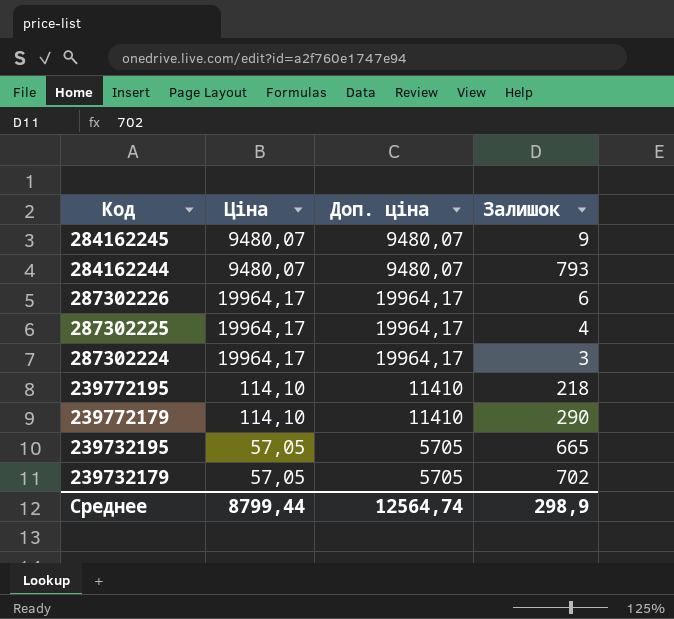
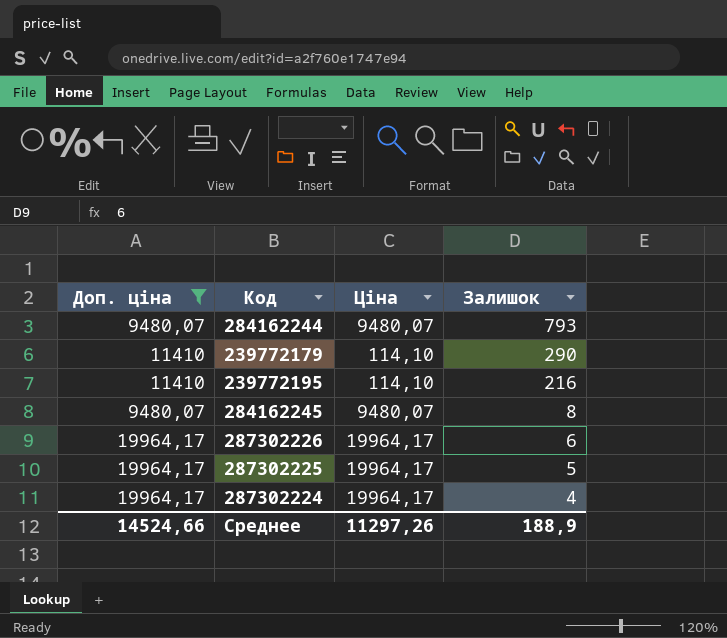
filter: none -> Доп. ціна != 5705
row order: none -> Залишок descending
column Доп. ціна | position: 3 -> 1
239772195 | Залишок: 218 -> 216
284162245 | Залишок: 9 -> 8
287302225 | Залишок: 4 -> 5
287302224 | Залишок: 3 -> 4
Среднее | Доп. ціна: 12564,74 -> 14524,66
Среднее | Ціна: 8799,44 -> 11297,26
Среднее | Залишок: 298,9 -> 188,9

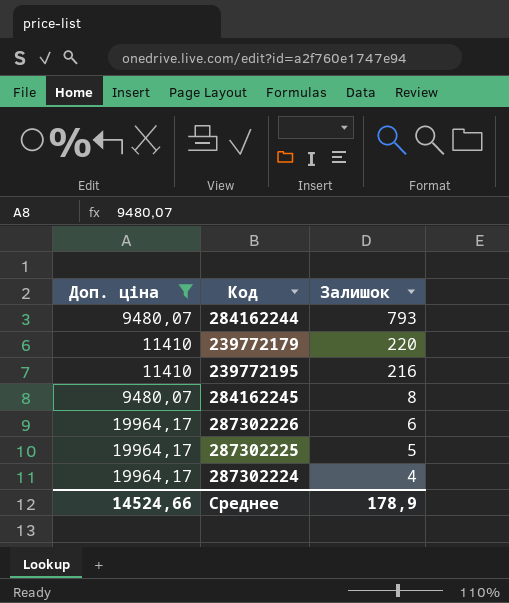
column Ціна | position: 3 -> none
239772179 | Залишок: 290 -> 220
Среднее | Залишок: 188,9 -> 178,9

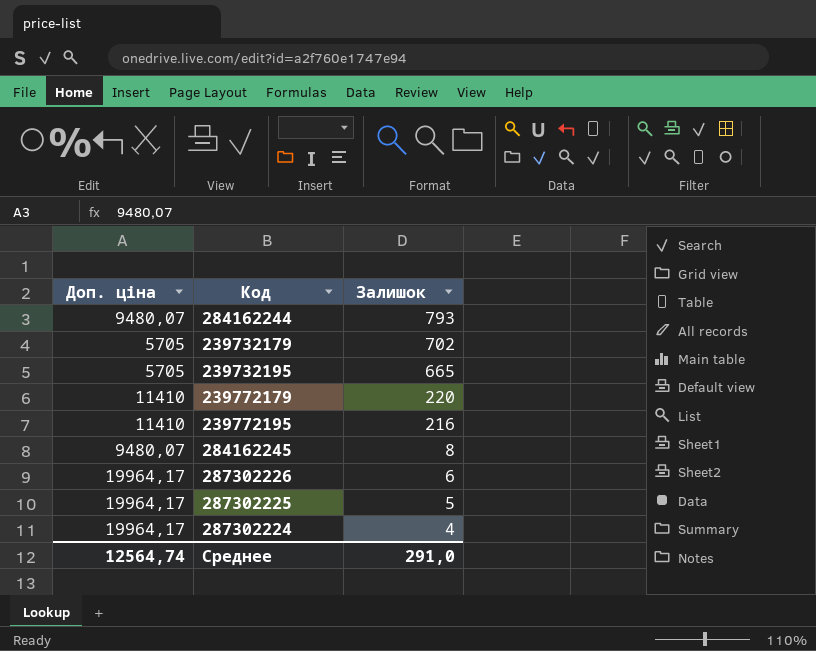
filter: Доп. ціна != 5705 -> none
Среднее | Доп. ціна: 14524,66 -> 12564,74
Среднее | Залишок: 178,9 -> 291,0

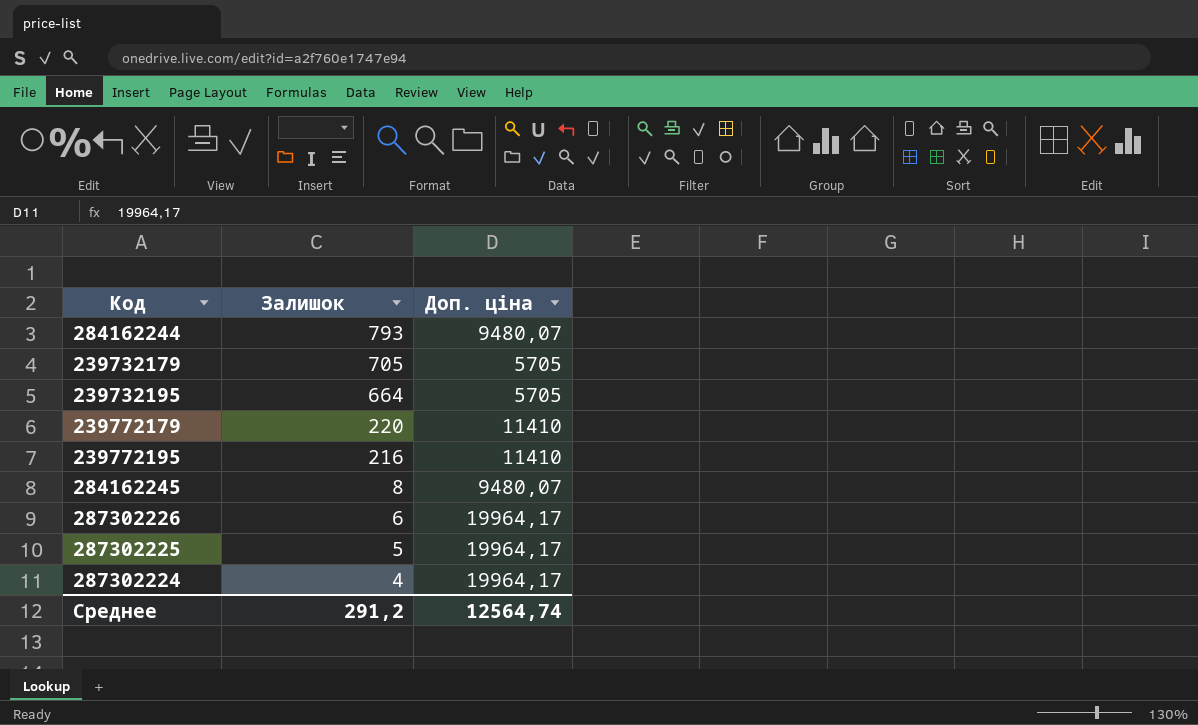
column Доп. ціна | position: 1 -> 3
239732179 | Залишок: 702 -> 705
239732195 | Залишок: 665 -> 664
Среднее | Залишок: 291,0 -> 291,2

